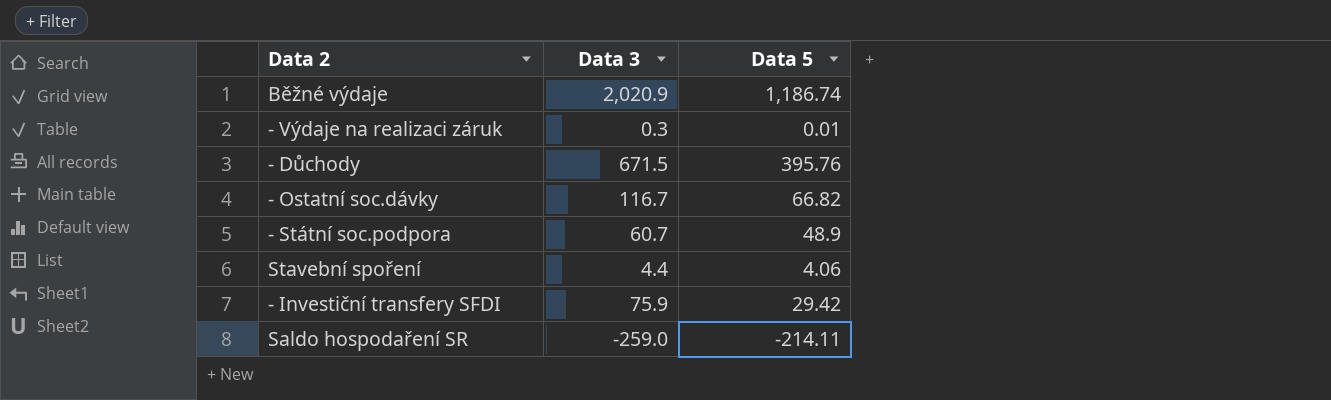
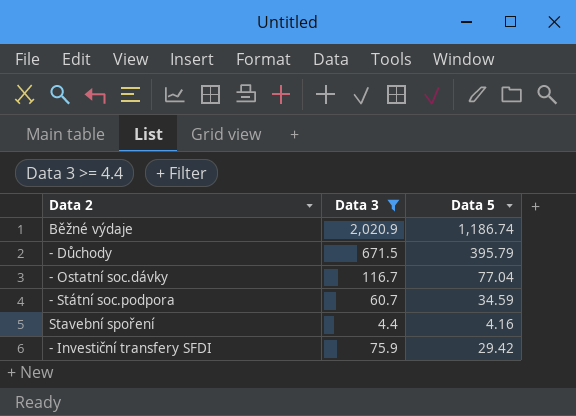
filter: none -> Data 3 >= 4.4
- Důchody | Data 5: 395.76 -> 395.79
- Ostatní soc.dávky | Data 5: 66.82 -> 77.04
- Státní soc.podpora | Data 5: 48.9 -> 34.59
Stavební spoření | Data 5: 4.06 -> 4.16

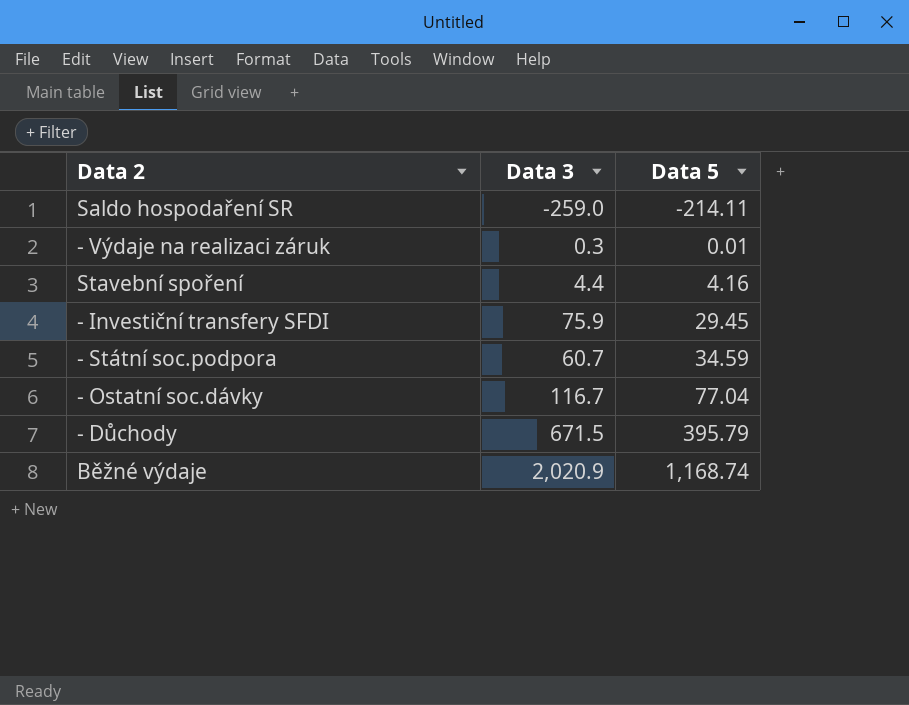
filter: Data 3 >= 4.4 -> none
row order: none -> Data 5 ascending
- Investiční transfery SFDI | Data 5: 29.42 -> 29.45
Běžné výdaje | Data 5: 1,186.74 -> 1,168.74

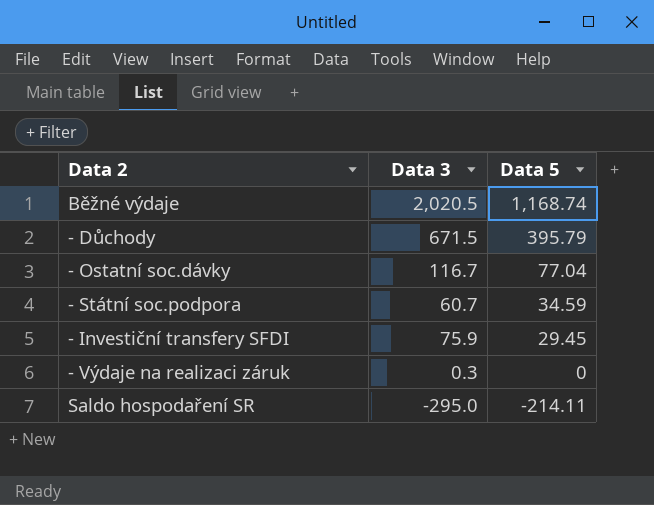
row order: Data 5 ascending -> Data 5 descending
row Stavební spoření: 4.4 | 4.16 -> none
Běžné výdaje | Data 3: 2,020.9 -> 2,020.5
- Výdaje na realizaci záruk | Data 5: 0.01 -> 0
Saldo hospodaření SR | Data 3: -259.0 -> -295.0

